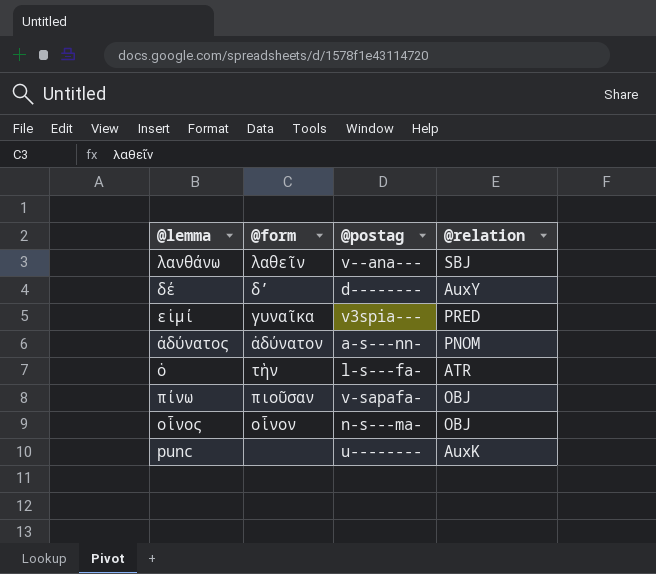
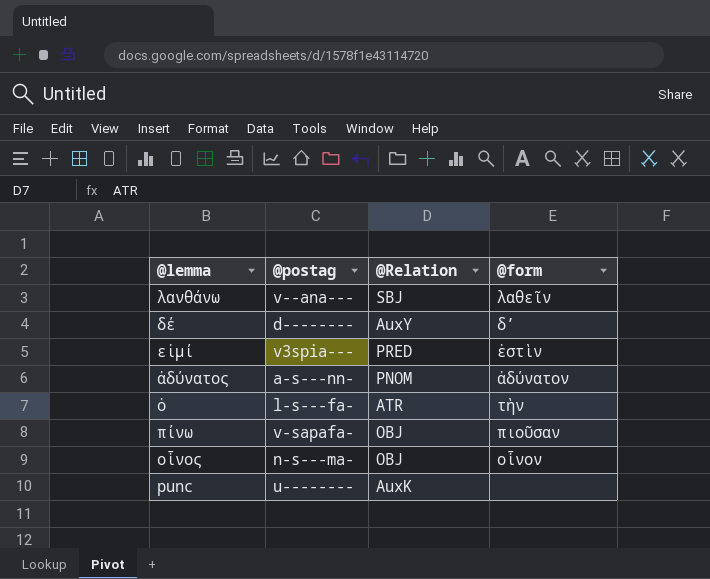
column name: @relation -> @Relation
column @form | position: 2 -> 4
εἰμί | @form: γυναῖκα -> ἐστὶν

